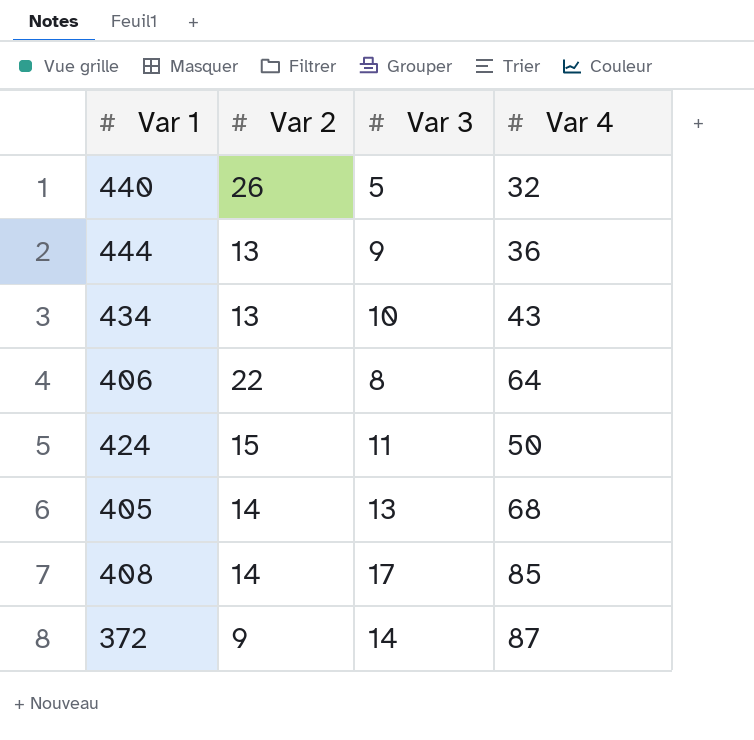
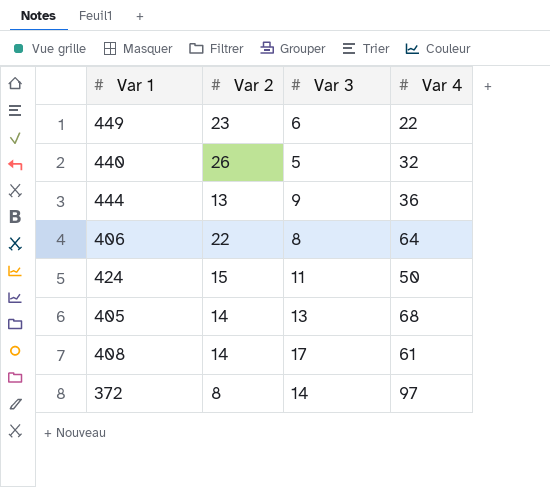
row 434: 13 | 10 | 43 -> none
row 449: none -> 23 | 6 | 22
408 | Var 4: 85 -> 61
372 | Var 2: 9 -> 8
372 | Var 4: 87 -> 97

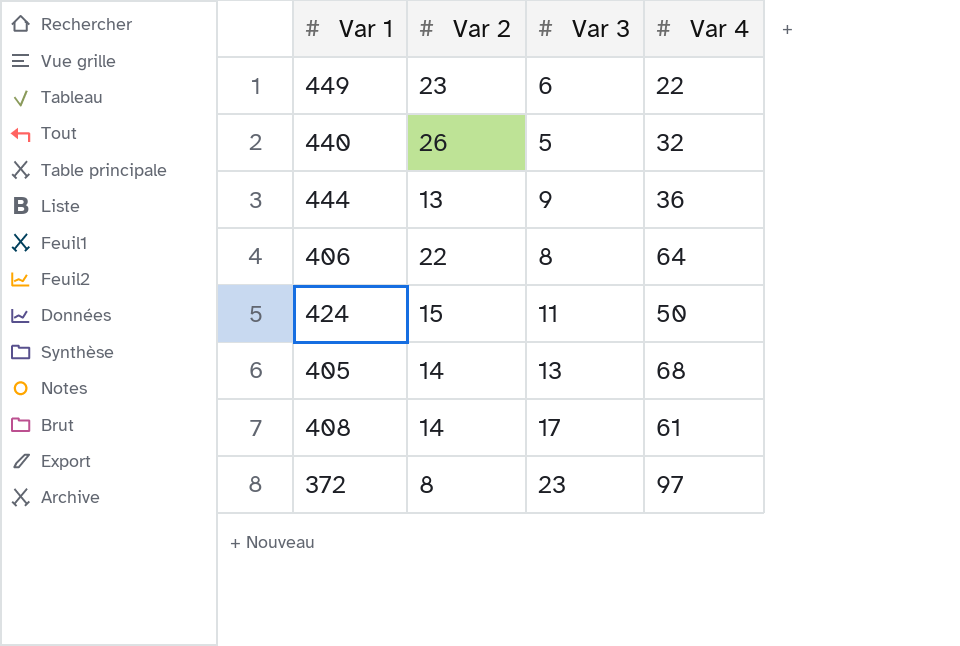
372 | Var 3: 14 -> 23

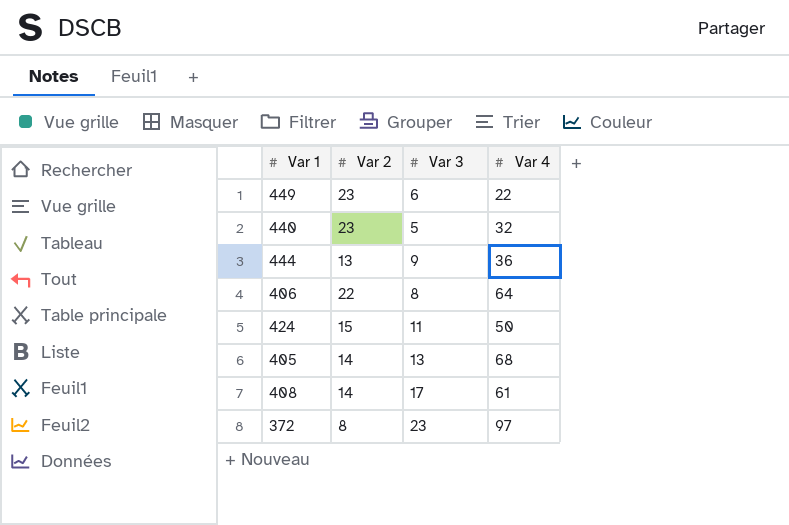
440 | Var 2: 26 -> 23

